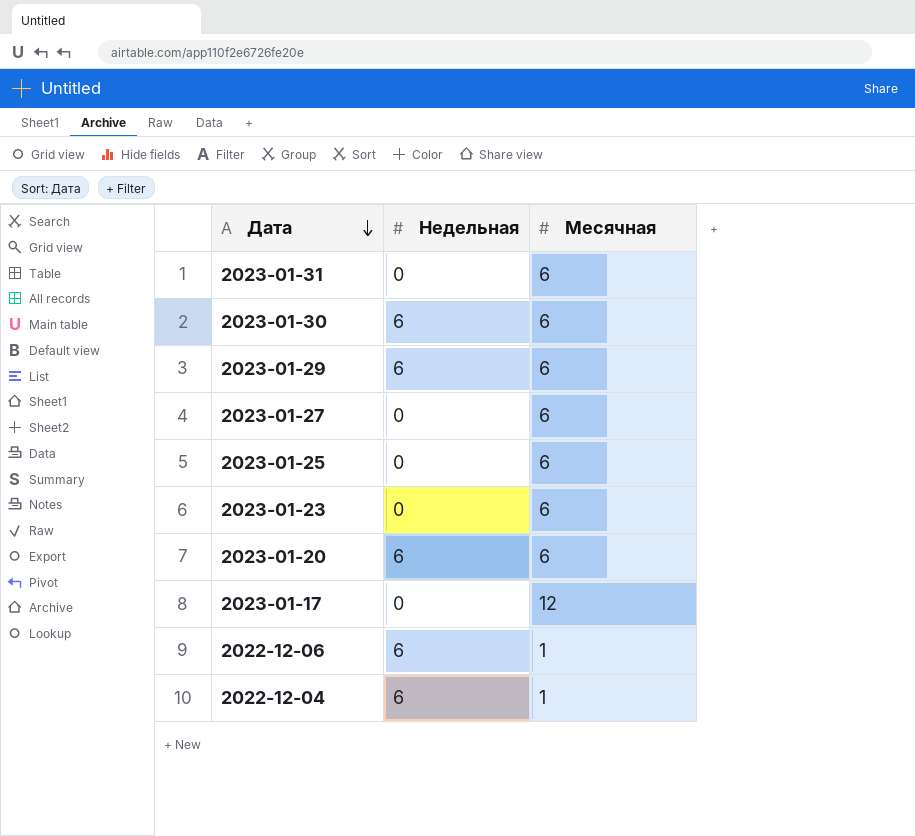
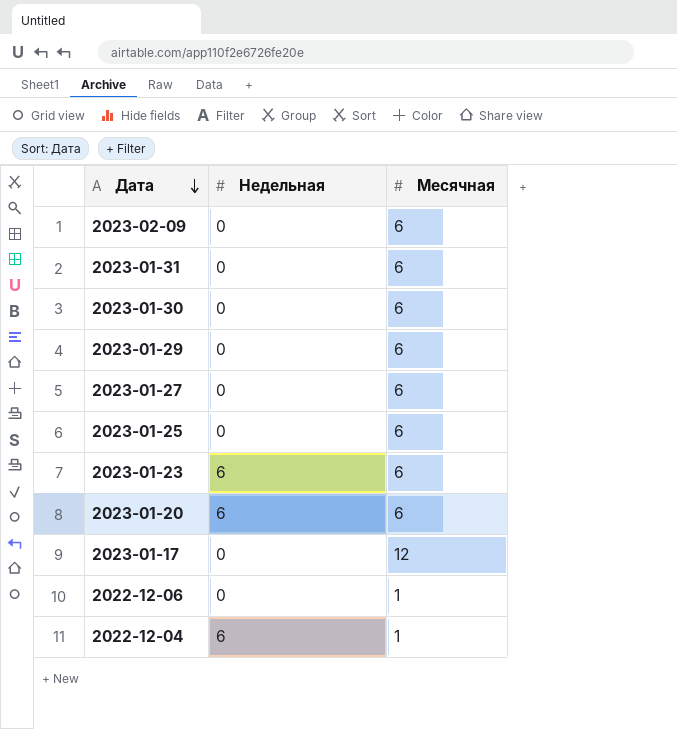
row 2023-02-09: none -> 0 | 6
2023-01-30 | Недельная: 6 -> 0
2023-01-29 | Недельная: 6 -> 0
2023-01-23 | Недельная: 0 -> 6
2022-12-06 | Недельная: 6 -> 0

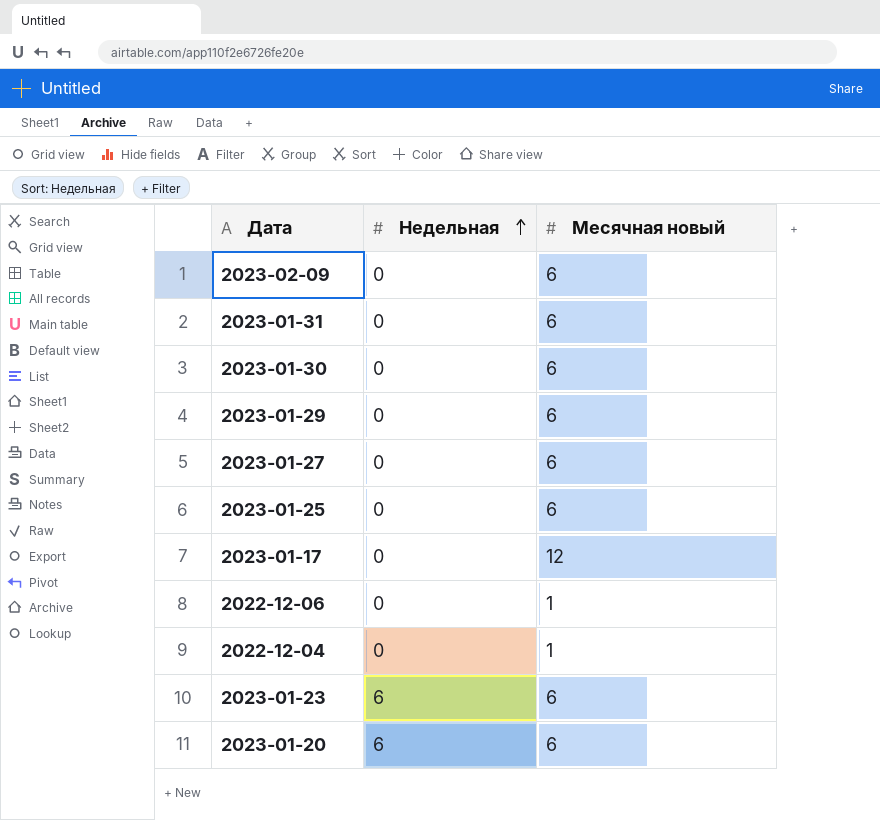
row order: Дата descending -> Недельная ascending
column name: Месячная -> Месячная новый
2022-12-04 | Недельная: 6 -> 0

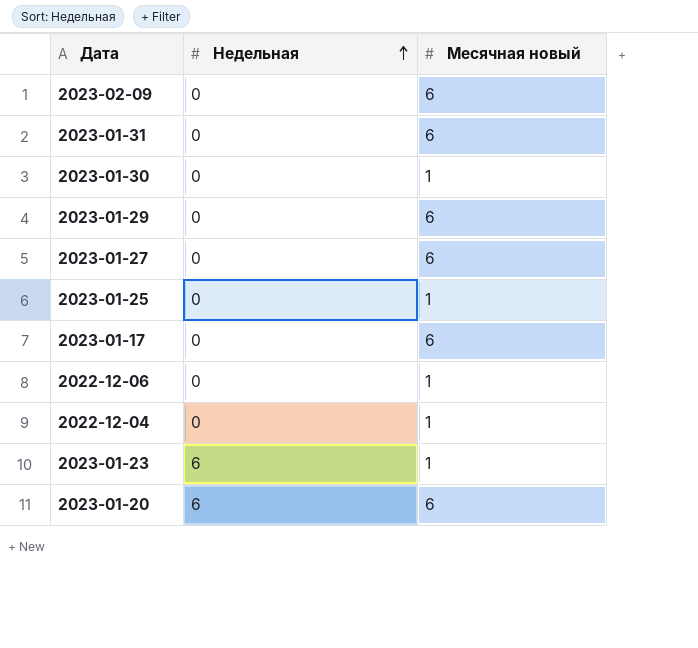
2023-01-30 | Месячная новый: 6 -> 1
2023-01-25 | Месячная новый: 6 -> 1
2023-01-17 | Месячная новый: 12 -> 6
2023-01-23 | Месячная новый: 6 -> 1

